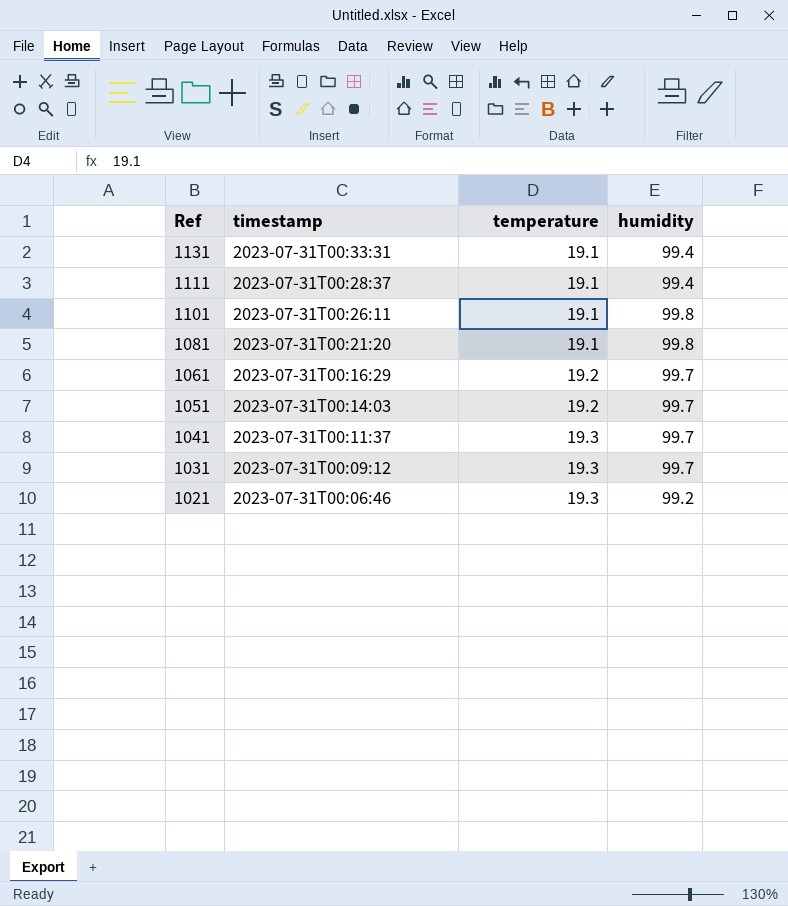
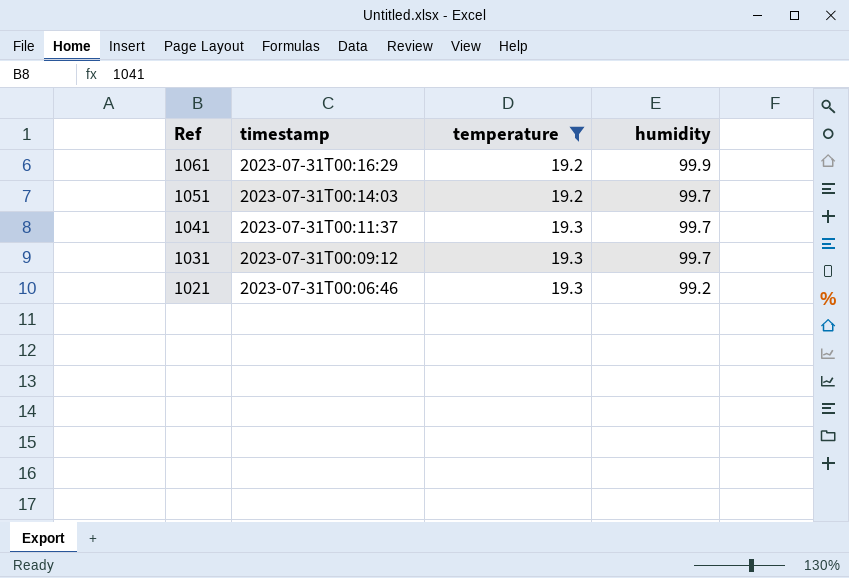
filter: none -> temperature != 19.1
1061 | humidity: 99.7 -> 99.9

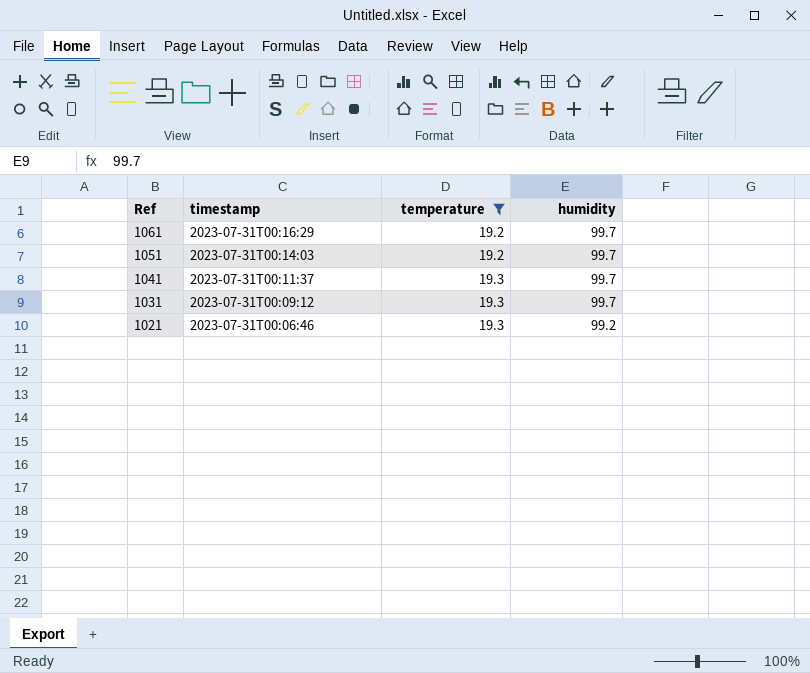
1061 | humidity: 99.9 -> 99.7

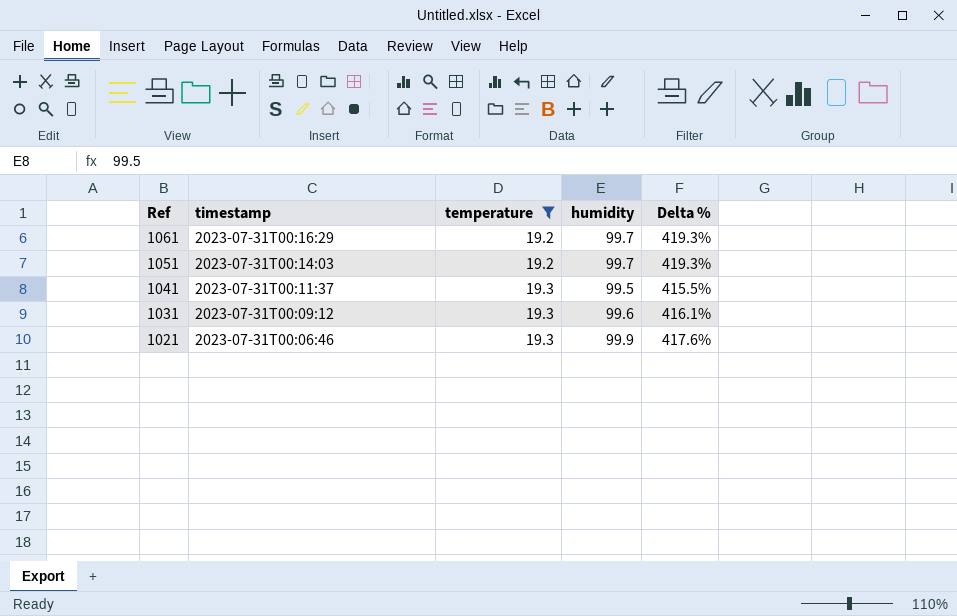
column Delta % | formula: none -> ([humidity] - [temperature]) / [temperature]
1041 | humidity: 99.7 -> 99.5
1031 | humidity: 99.7 -> 99.6
1021 | humidity: 99.2 -> 99.9

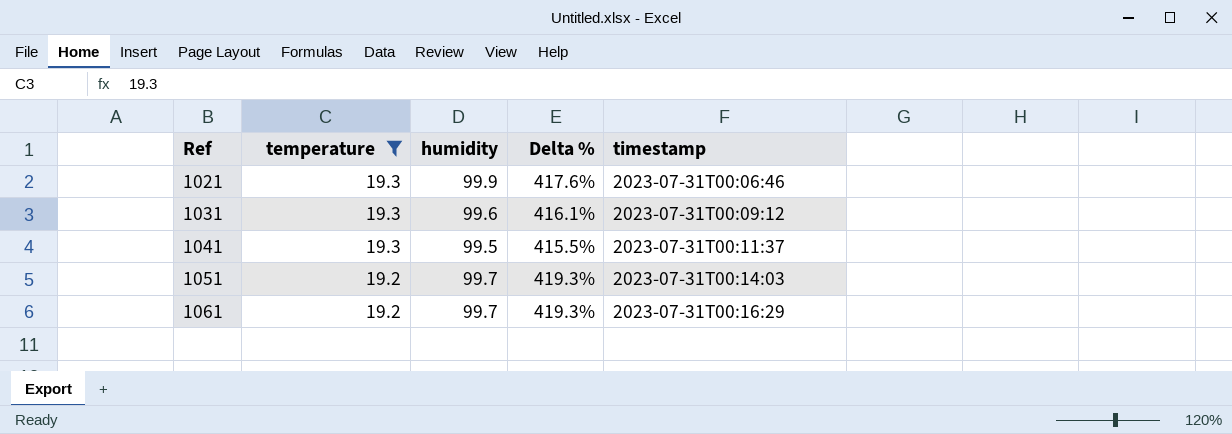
row order: Ref descending -> Ref ascending
column timestamp | position: 2 -> 5

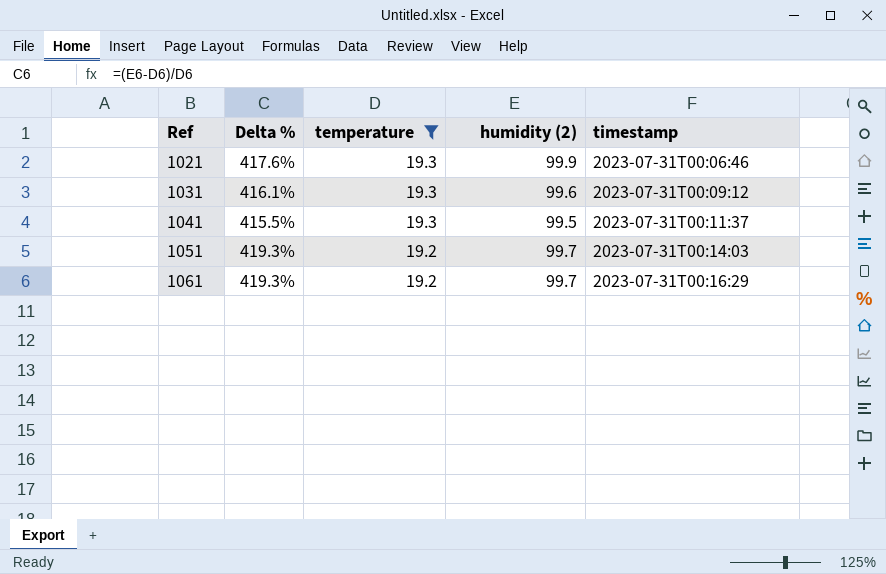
column Delta % | position: 4 -> 2
column name: humidity -> humidity (2)

